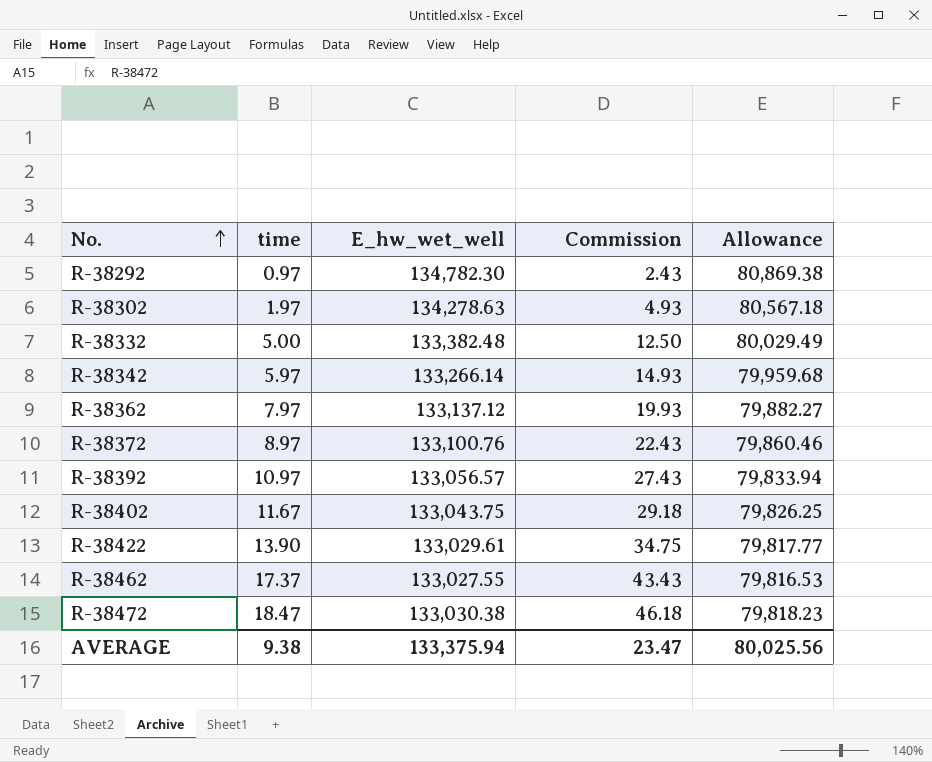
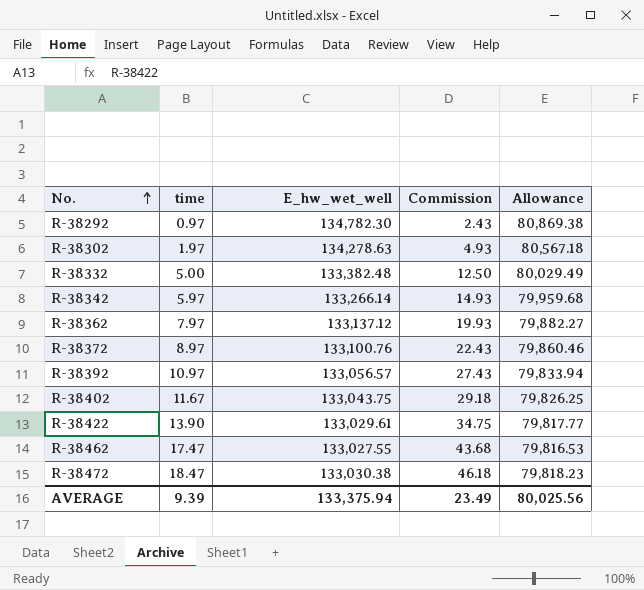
R-38462 | time: 17.37 -> 17.47
R-38462 | Commission: 43.43 -> 43.68
AVERAGE | time: 9.38 -> 9.39
AVERAGE | Commission: 23.47 -> 23.49

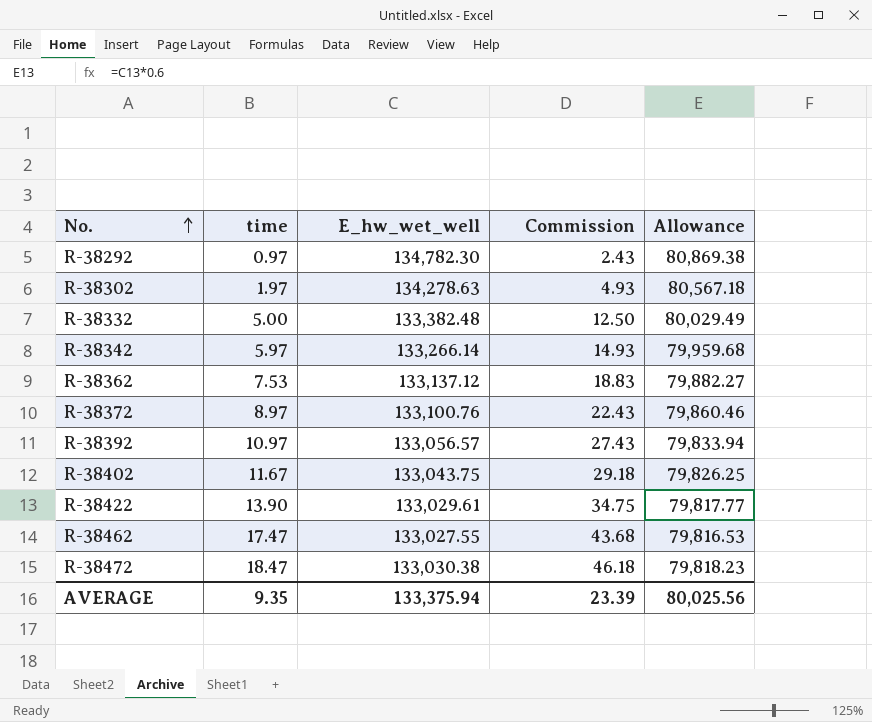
R-38362 | time: 7.97 -> 7.53
R-38362 | Commission: 19.93 -> 18.83
AVERAGE | time: 9.39 -> 9.35
AVERAGE | Commission: 23.49 -> 23.39

